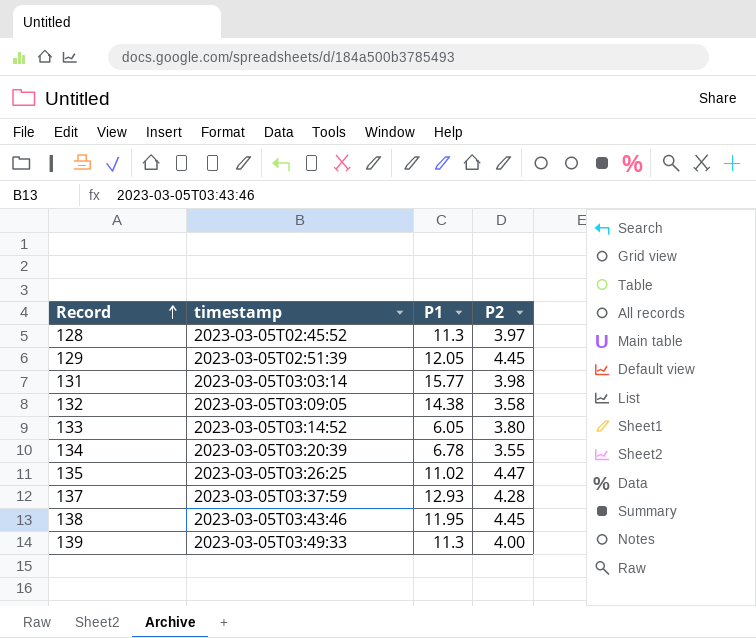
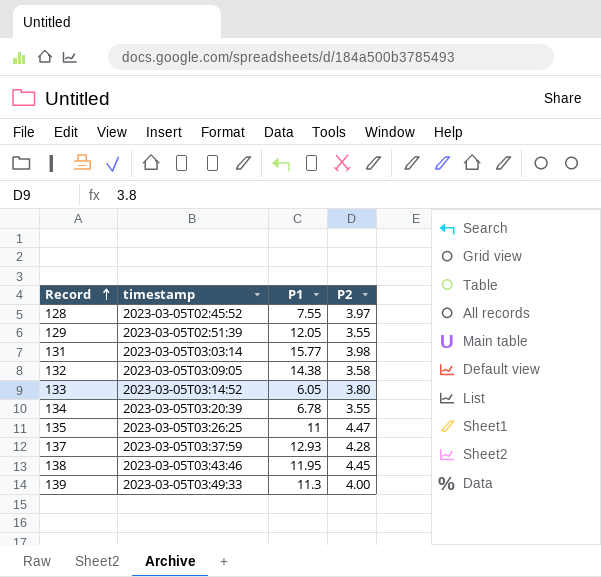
128 | P1: 11.3 -> 7.55
129 | P2: 4.45 -> 3.55
135 | P1: 11.02 -> 11

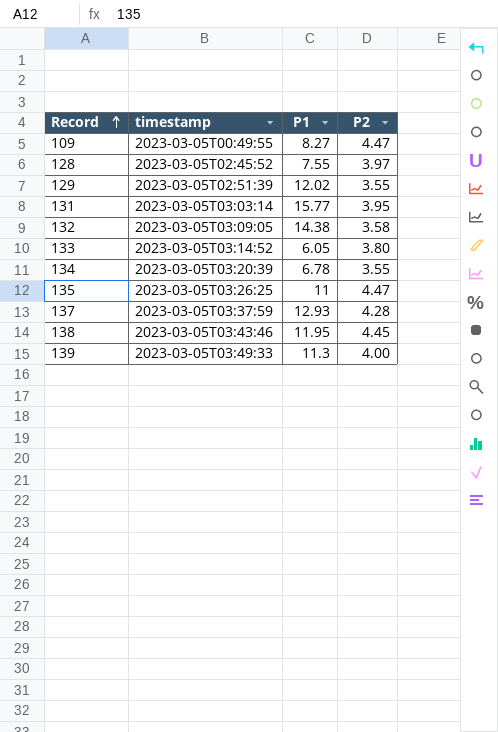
row 109: none -> 2023-03-05T00:49:55 | 8.27 | 4.47
129 | P1: 12.05 -> 12.02
131 | P2: 3.98 -> 3.95

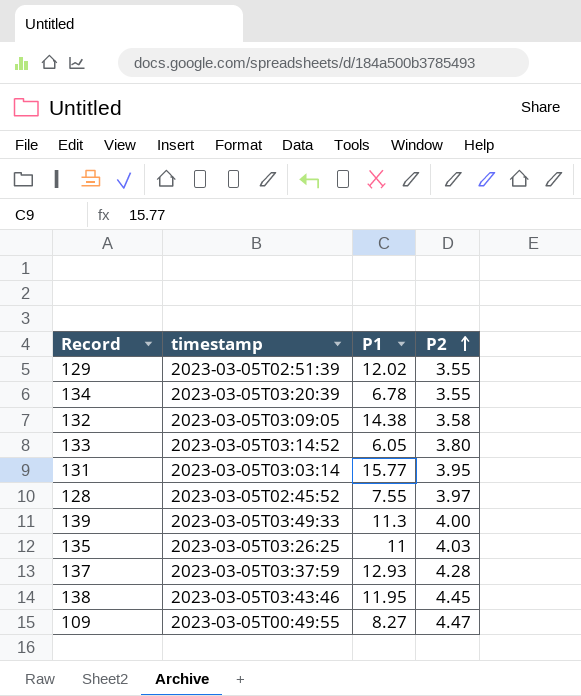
row order: Record ascending -> P2 ascending
135 | P2: 4.47 -> 4.03

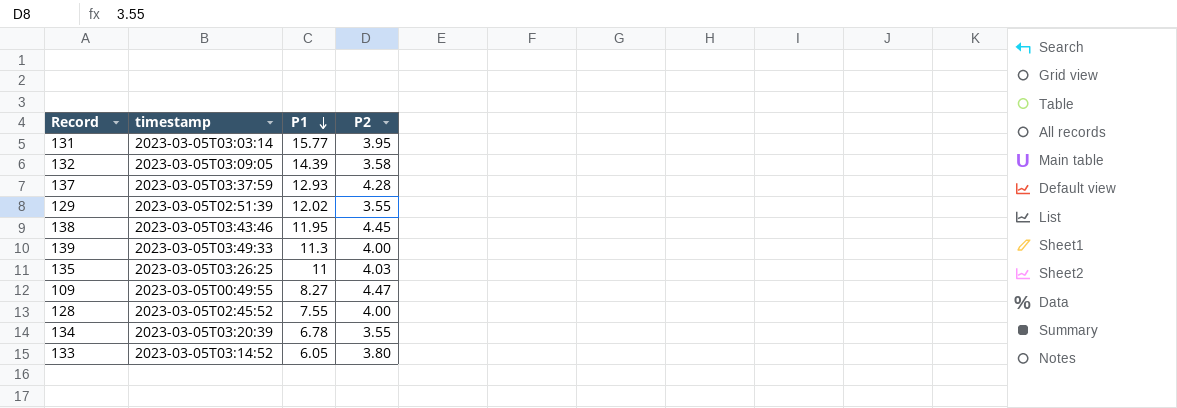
row order: P2 ascending -> P1 descending
132 | P1: 14.38 -> 14.39
128 | P2: 3.97 -> 4.00

